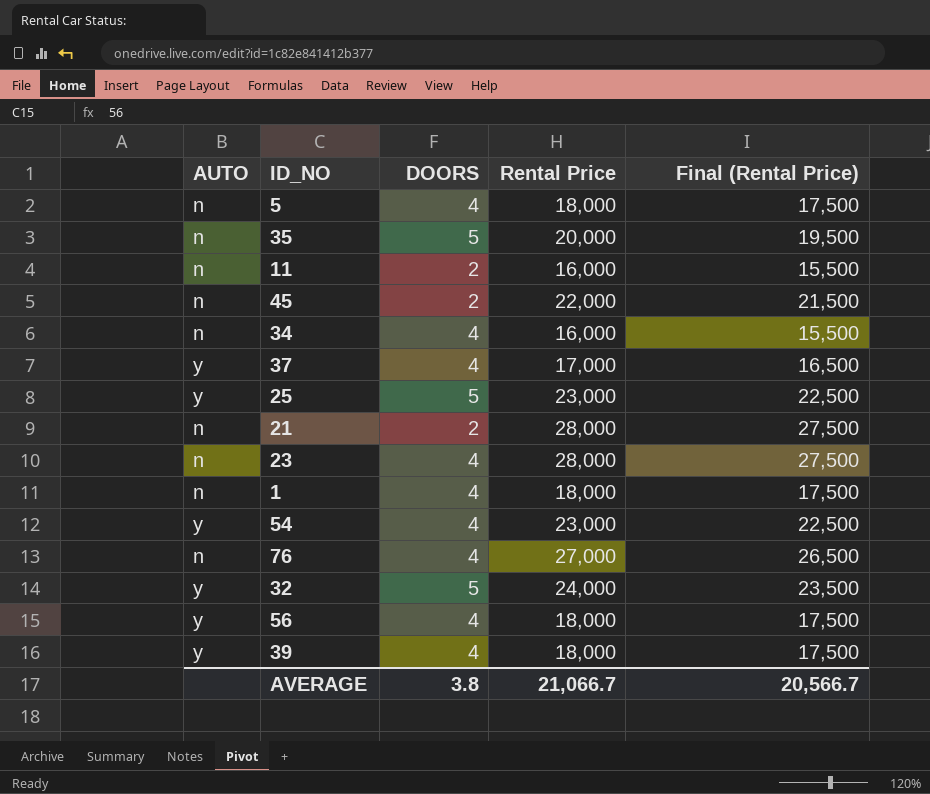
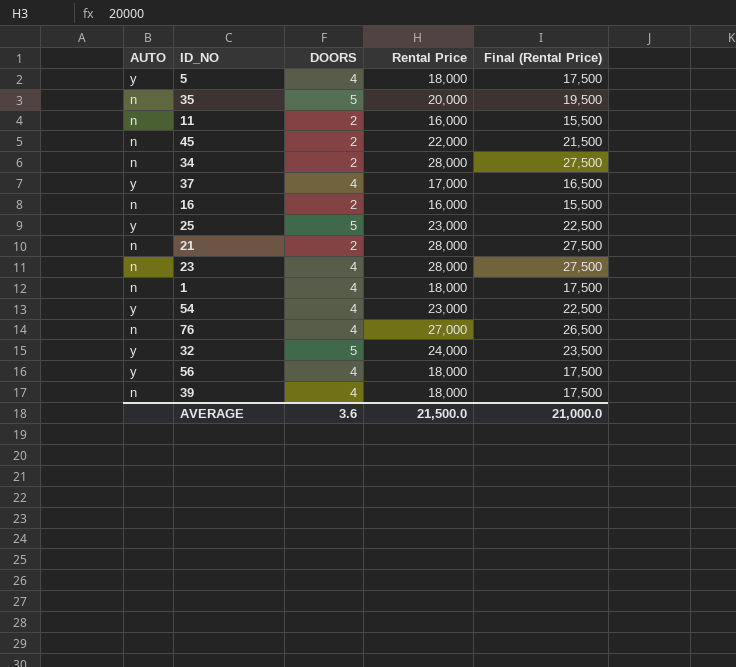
5 | AUTO: n -> y
34 | DOORS: 4 -> 2
34 | Rental Price: 16,000 -> 28,000
34 | Final (Rental Price): 15,500 -> 27,500
row 16: none -> n | 2 | 16,000 | 15,500
39 | AUTO: y -> n
AVERAGE | DOORS: 3.8 -> 3.6
AVERAGE | Rental Price: 21,066.7 -> 21,500.0
AVERAGE | Final (Rental Price): 20,566.7 -> 21,000.0

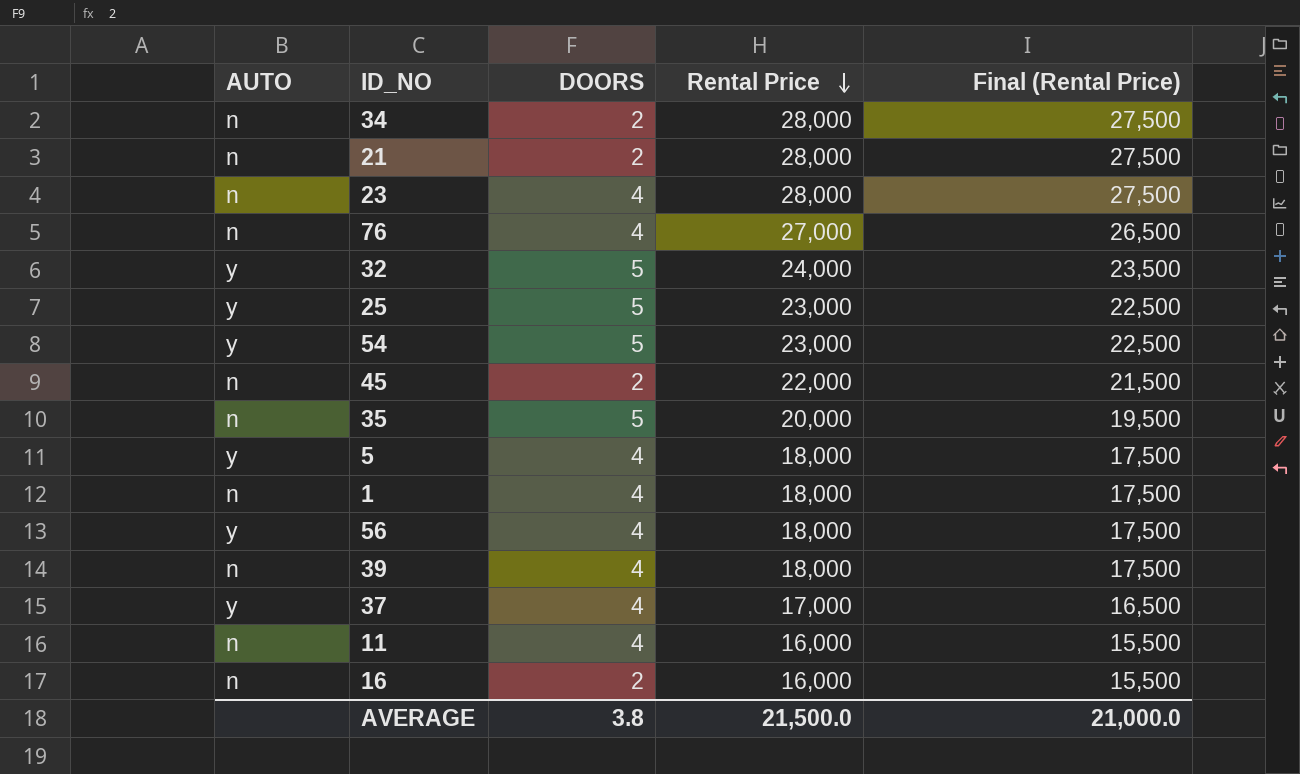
row order: none -> Rental Price descending
54 | DOORS: 4 -> 5
11 | DOORS: 2 -> 4
AVERAGE | DOORS: 3.6 -> 3.8

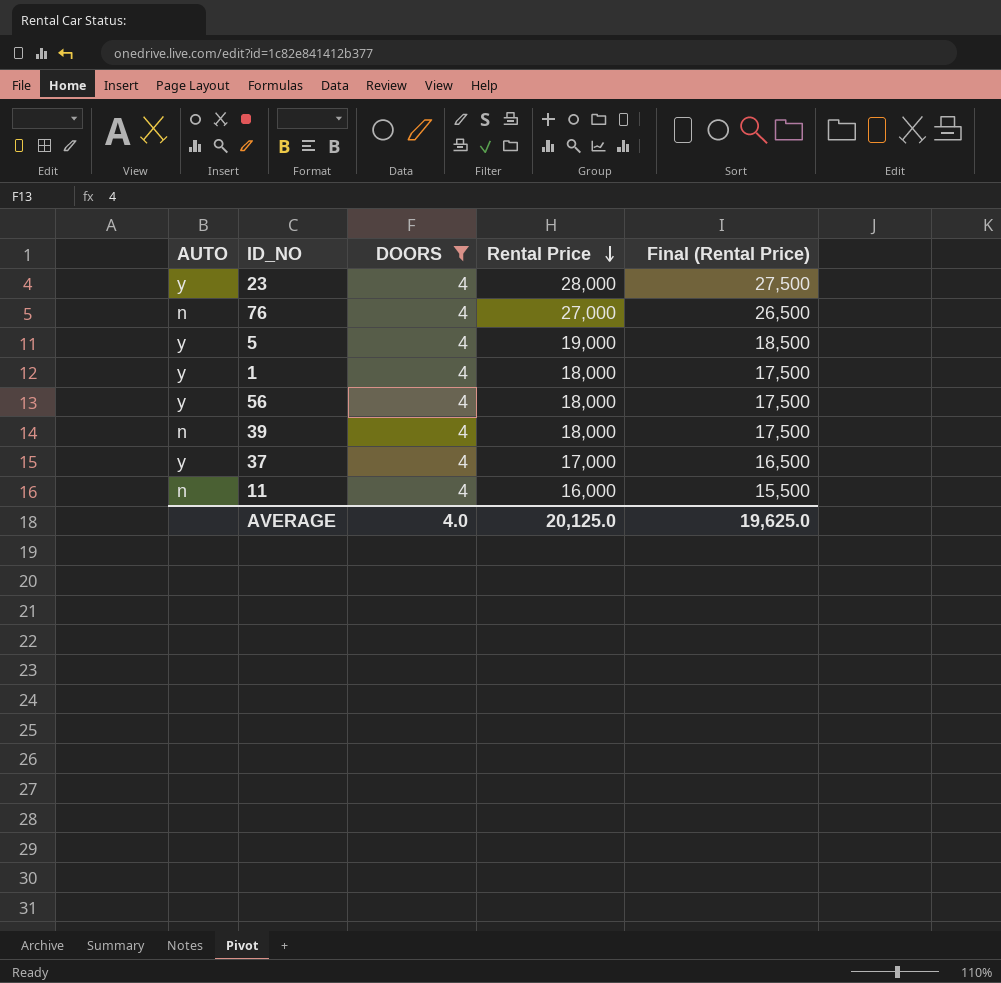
filter: none -> DOORS = 4
23 | AUTO: n -> y
5 | Rental Price: 18,000 -> 19,000
5 | Final (Rental Price): 17,500 -> 18,500
1 | AUTO: n -> y
AVERAGE | DOORS: 3.8 -> 4.0
AVERAGE | Rental Price: 21,500.0 -> 20,125.0
AVERAGE | Final (Rental Price): 21,000.0 -> 19,625.0

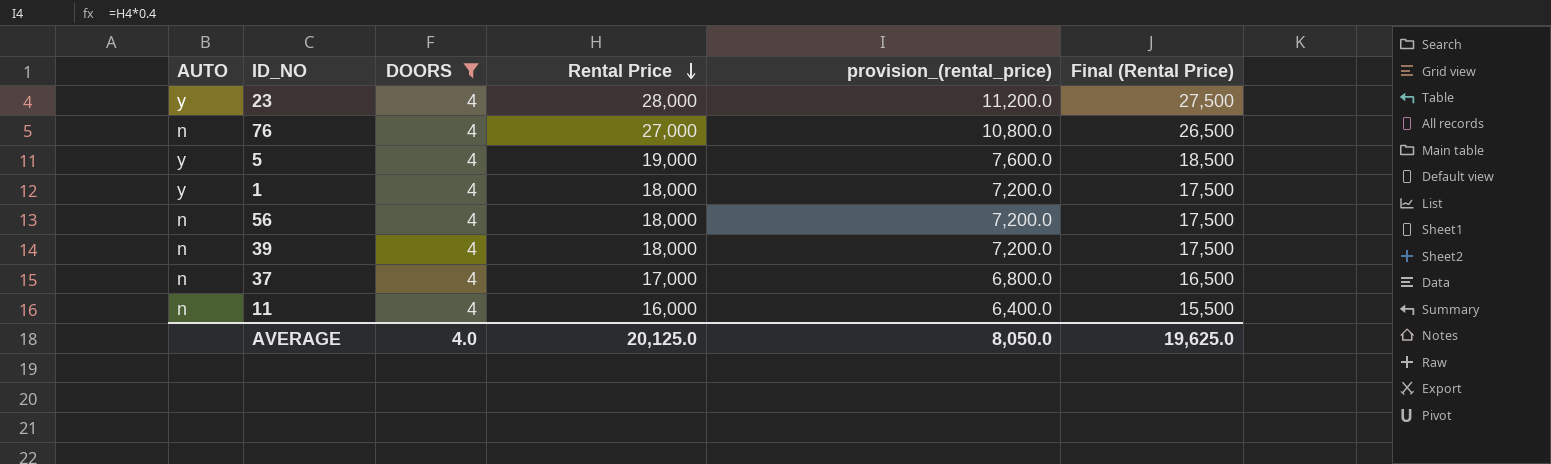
column provision_(rental_price) | formula: none -> [Rental Price] * 0.4
56 | AUTO: y -> n
37 | AUTO: y -> n

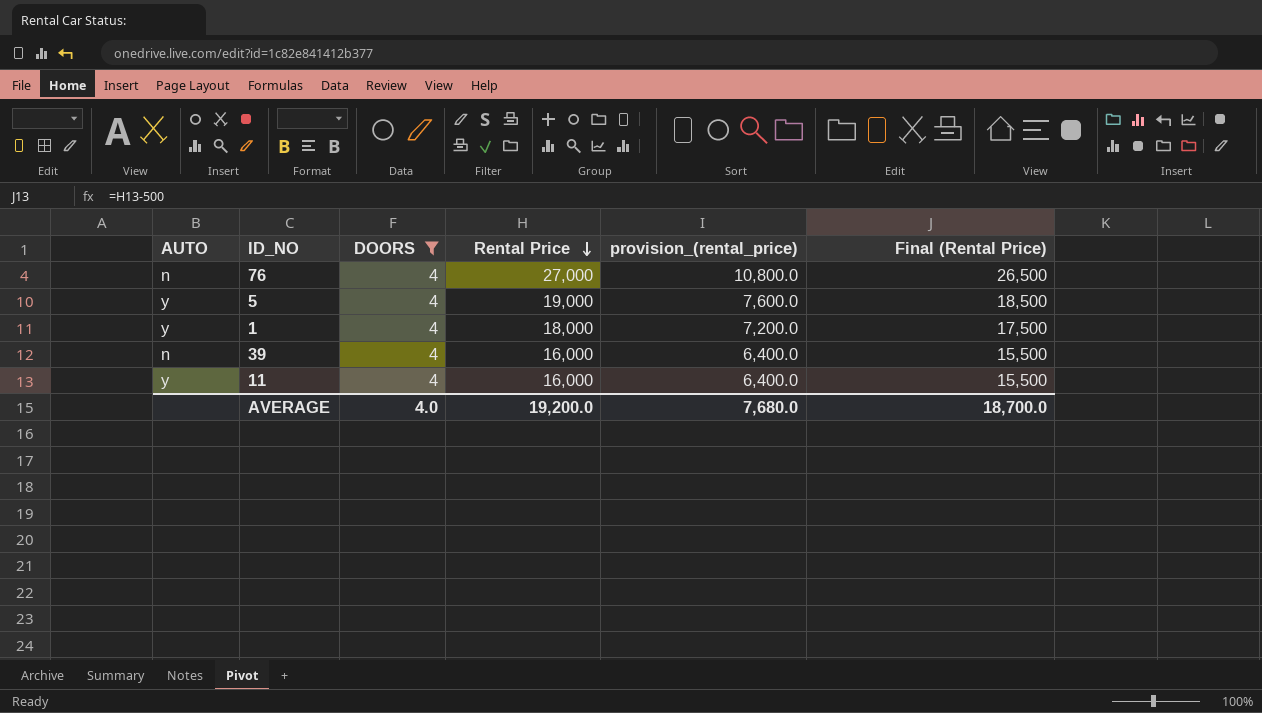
row 23: y | 4 | 28,000 | 11,200.0 | 27,500 -> none
row 56: n | 4 | 18,000 | 7,200.0 | 17,500 -> none
row 37: n | 4 | 17,000 | 6,800.0 | 16,500 -> none
39 | Rental Price: 18,000 -> 16,000
39 | provision_(rental_price): 7,200.0 -> 6,400.0
39 | Final (Rental Price): 17,500 -> 15,500
11 | AUTO: n -> y
AVERAGE | Rental Price: 20,125.0 -> 19,200.0
AVERAGE | provision_(rental_price): 8,050.0 -> 7,680.0
AVERAGE | Final (Rental Price): 19,625.0 -> 18,700.0

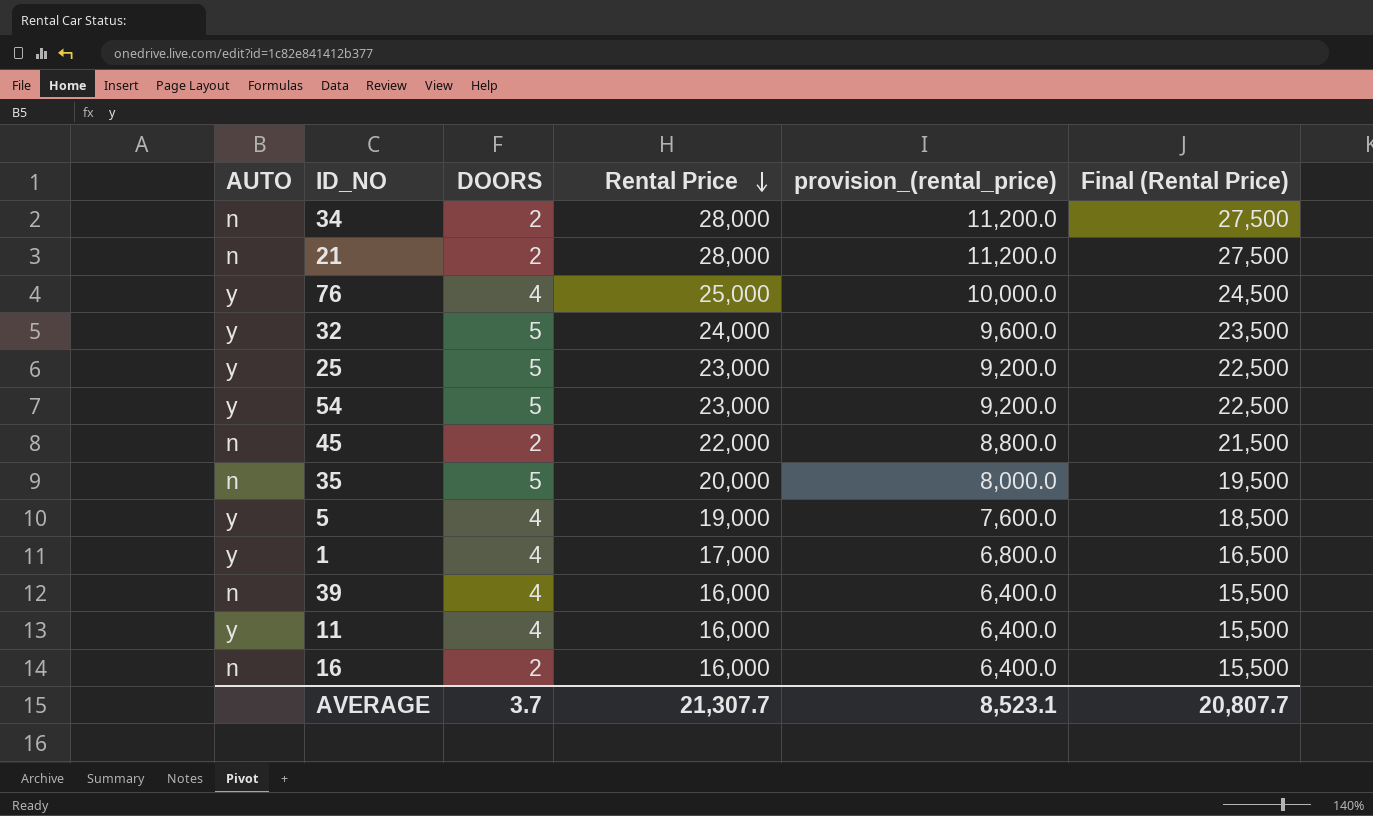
filter: DOORS = 4 -> none
76 | AUTO: n -> y
76 | Rental Price: 27,000 -> 25,000
76 | provision_(rental_price): 10,800.0 -> 10,000.0
76 | Final (Rental Price): 26,500 -> 24,500
1 | Rental Price: 18,000 -> 17,000
1 | provision_(rental_price): 7,200.0 -> 6,800.0
1 | Final (Rental Price): 17,500 -> 16,500
AVERAGE | DOORS: 4.0 -> 3.7
AVERAGE | Rental Price: 19,200.0 -> 21,307.7
AVERAGE | provision_(rental_price): 7,680.0 -> 8,523.1
AVERAGE | Final (Rental Price): 18,700.0 -> 20,807.7

